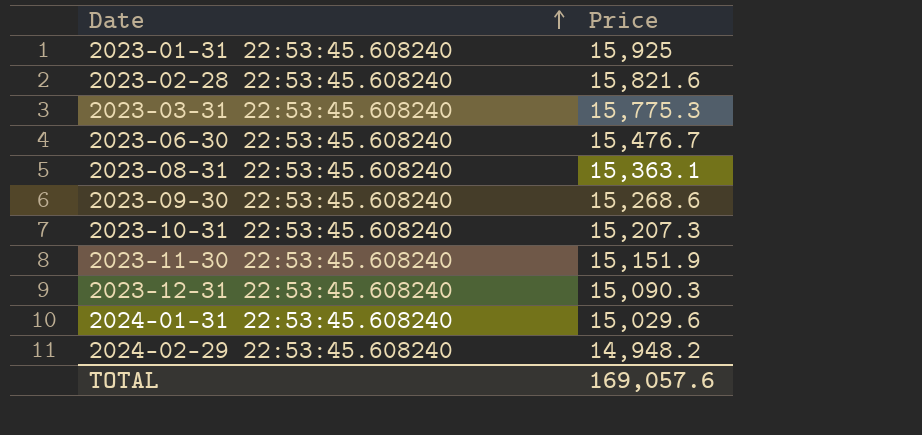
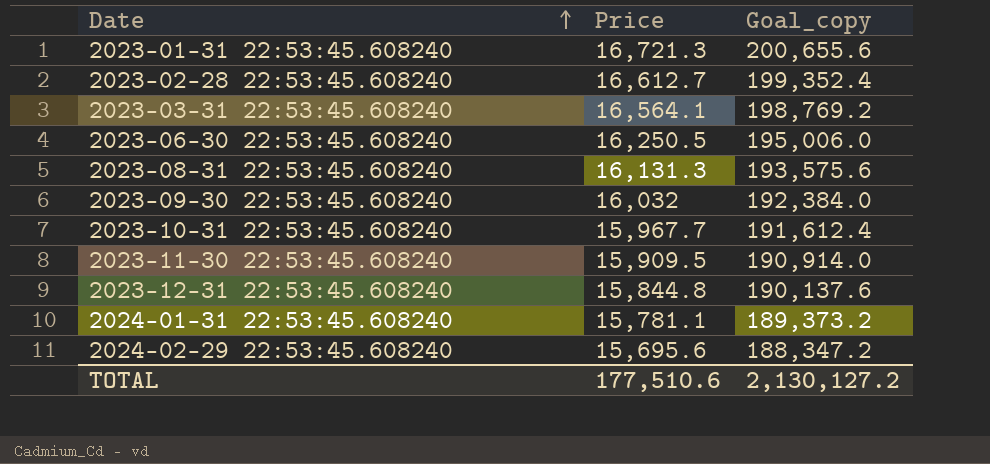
column Goal_copy | formula: none -> [Price] * 12
2023-01-31 22:53:45.608240 | Price: 15,925 -> 16,721.3
2023-02-28 22:53:45.608240 | Price: 15,821.6 -> 16,612.7
2023-03-31 22:53:45.608240 | Price: 15,775.3 -> 16,564.1
2023-06-30 22:53:45.608240 | Price: 15,476.7 -> 16,250.5
2023-08-31 22:53:45.608240 | Price: 15,363.1 -> 16,131.3
2023-09-30 22:53:45.608240 | Price: 15,268.6 -> 16,032
2023-10-31 22:53:45.608240 | Price: 15,207.3 -> 15,967.7
2023-11-30 22:53:45.608240 | Price: 15,151.9 -> 15,909.5
2023-12-31 22:53:45.608240 | Price: 15,090.3 -> 15,844.8
2024-01-31 22:53:45.608240 | Price: 15,029.6 -> 15,781.1
2024-02-29 22:53:45.608240 | Price: 14,948.2 -> 15,695.6
TOTAL | Price: 169,057.6 -> 177,510.6

